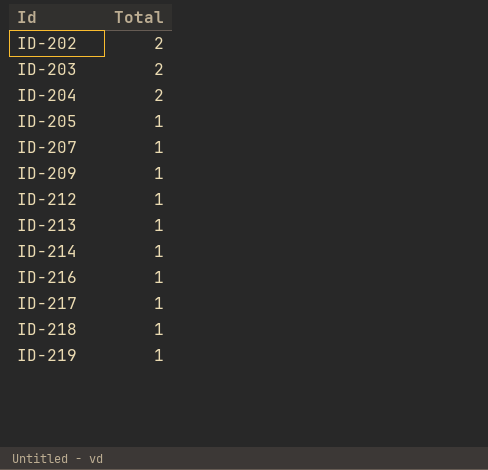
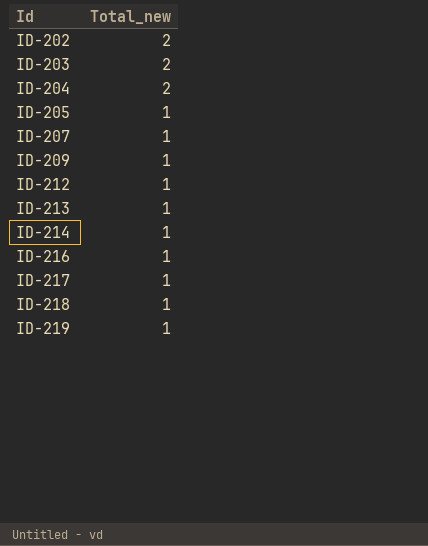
column name: Total -> Total_new

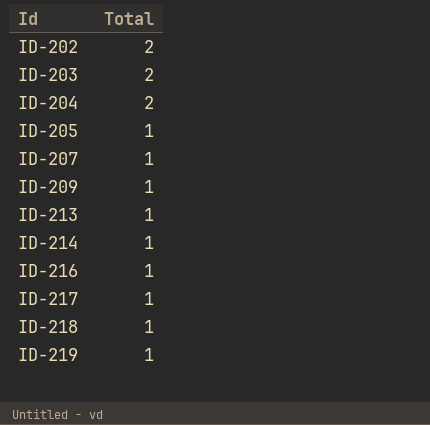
column name: Total_new -> Total
row ID-212: 1 -> none

